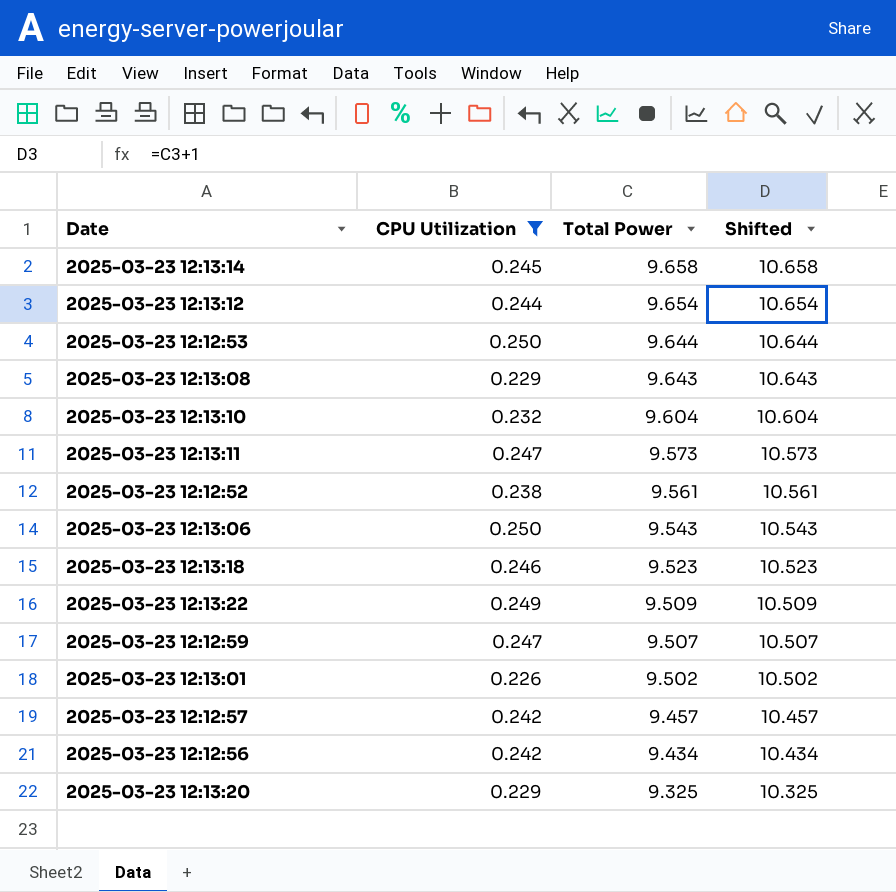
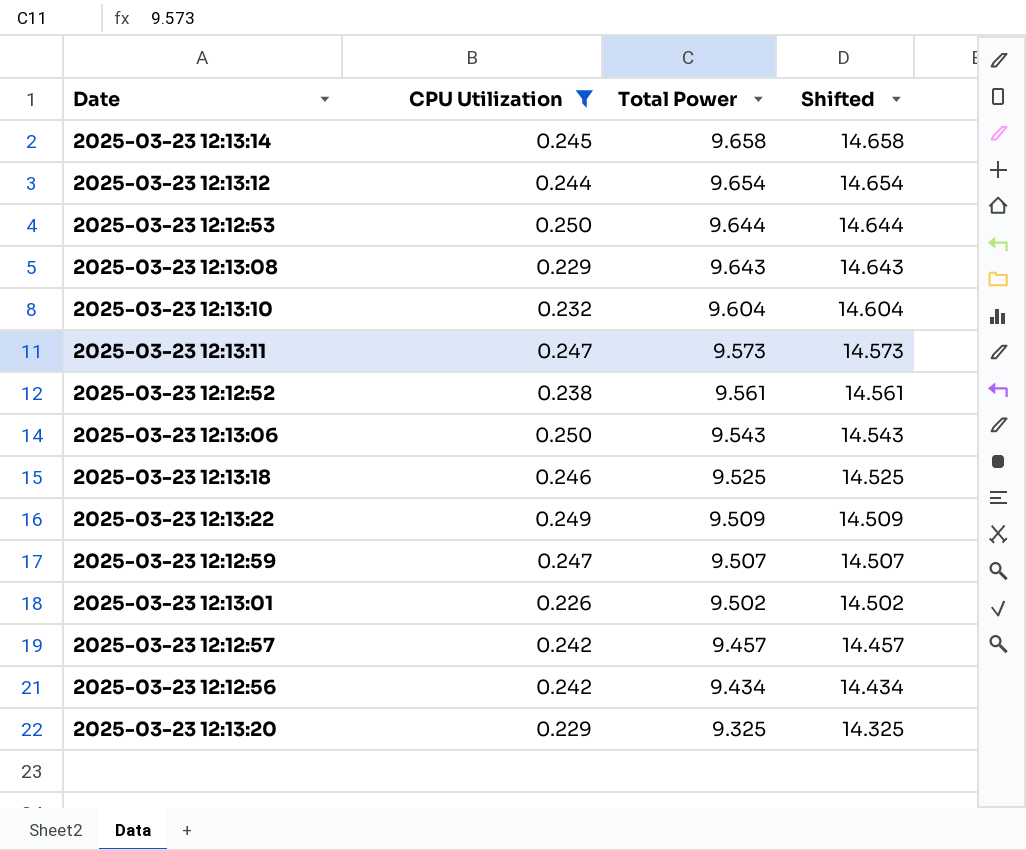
column Shifted | formula: [Total Power] + 1 -> [Total Power] + 5
2025-03-23 12:13:18 | Total Power: 9.523 -> 9.525

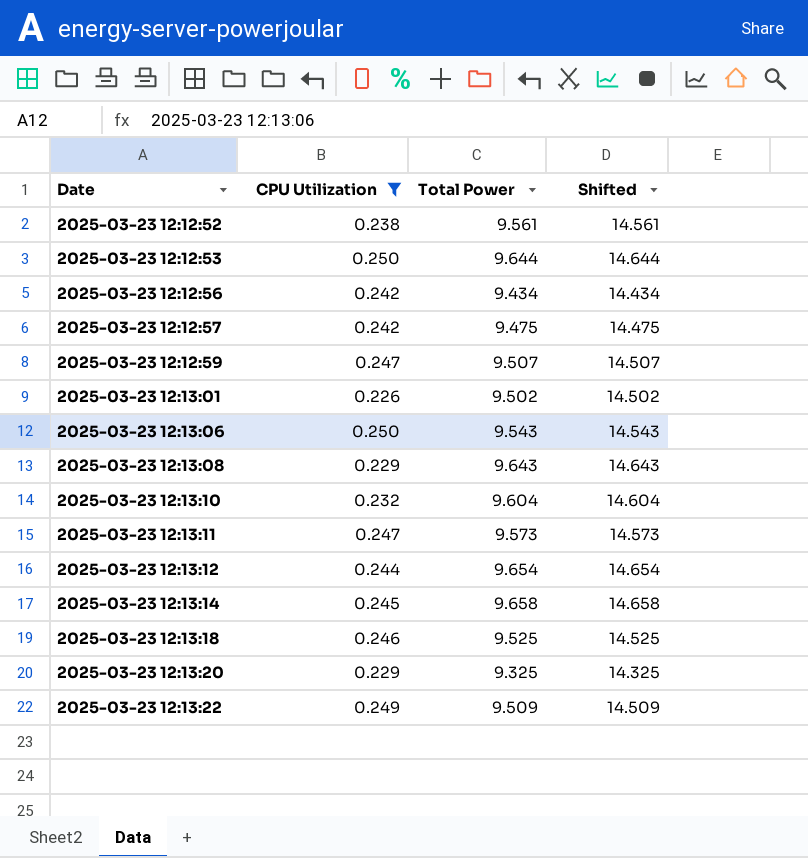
row order: Total Power descending -> Date ascending
2025-03-23 12:12:57 | Total Power: 9.457 -> 9.475
2025-03-23 12:12:57 | Shifted: 14.457 -> 14.475

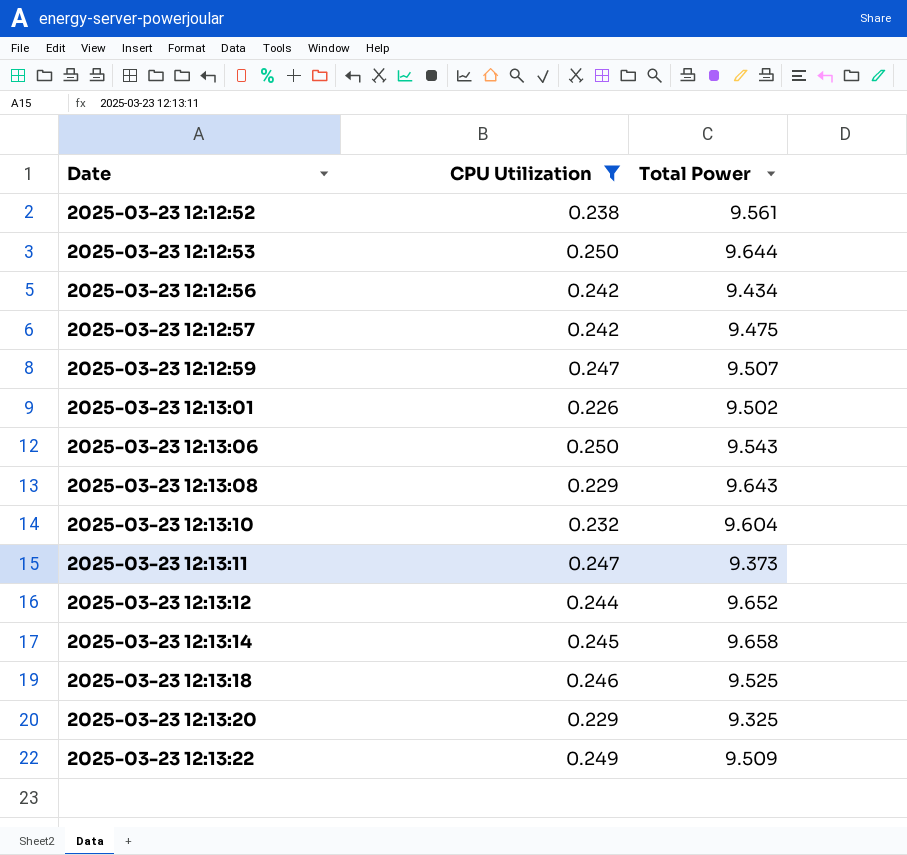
column Shifted | formula: [Total Power] + 5 -> none
2025-03-23 12:13:11 | Total Power: 9.573 -> 9.373
2025-03-23 12:13:12 | Total Power: 9.654 -> 9.652

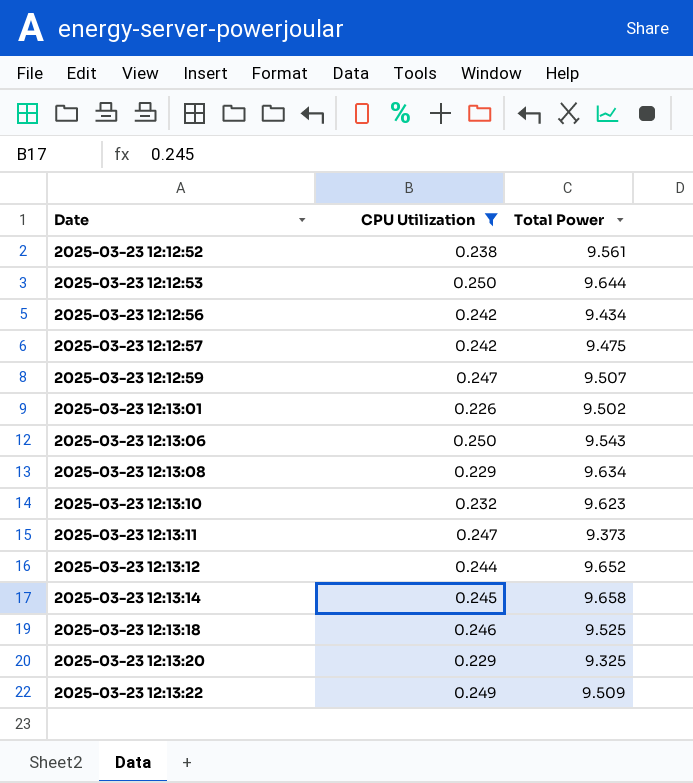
2025-03-23 12:13:08 | Total Power: 9.643 -> 9.634
2025-03-23 12:13:10 | Total Power: 9.604 -> 9.623

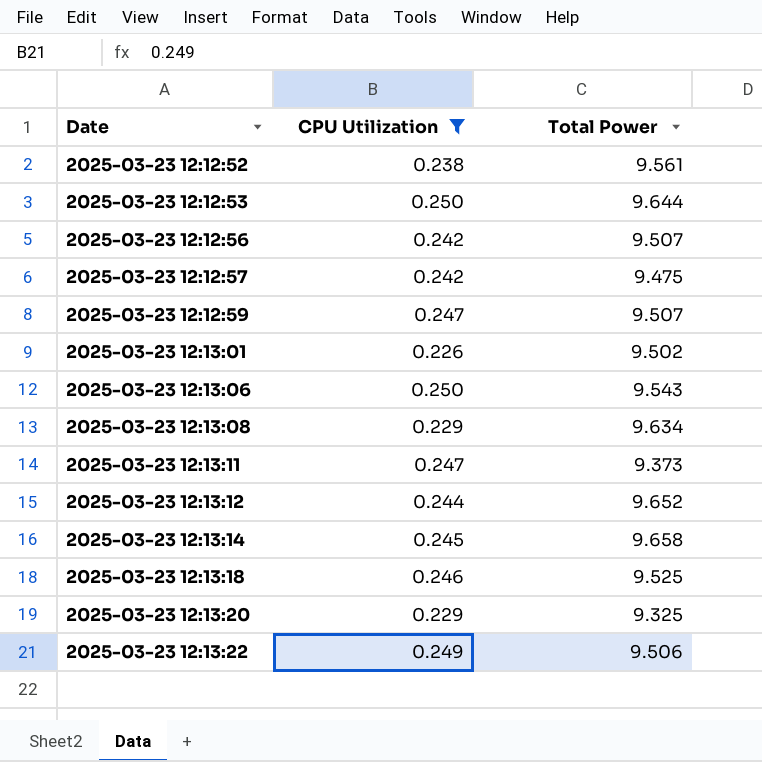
row 2025-03-23 12:13:10: 0.232 | 9.623 -> none
2025-03-23 12:12:56 | Total Power: 9.434 -> 9.507
2025-03-23 12:13:22 | Total Power: 9.509 -> 9.506

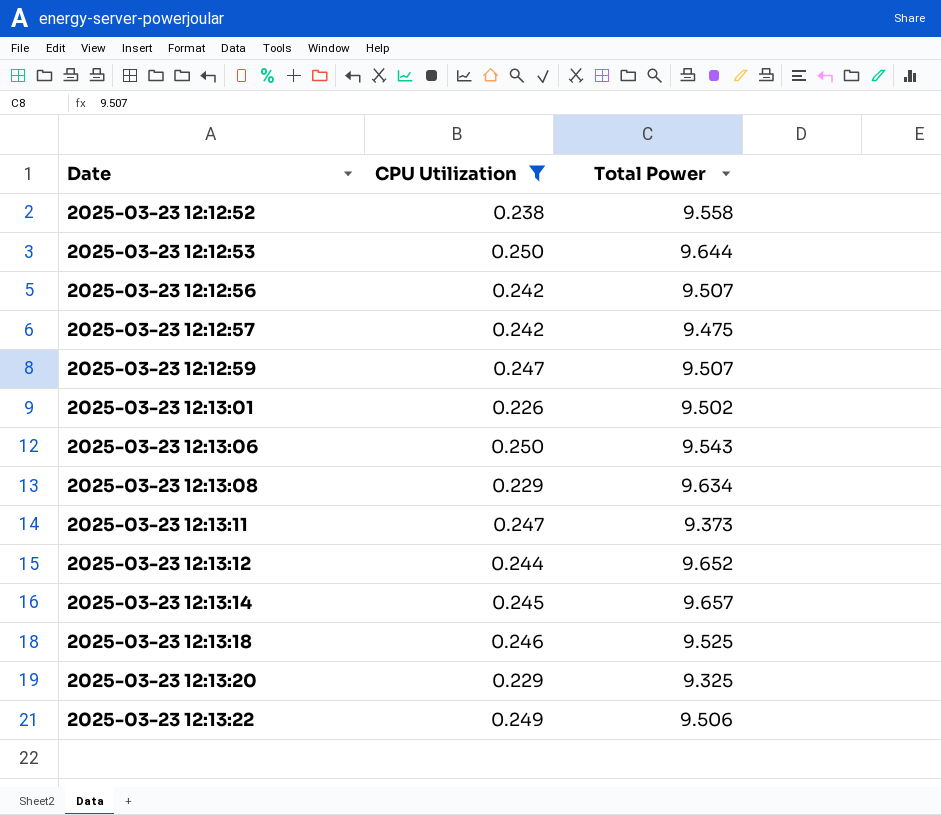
2025-03-23 12:12:52 | Total Power: 9.561 -> 9.558
2025-03-23 12:13:14 | Total Power: 9.658 -> 9.657

